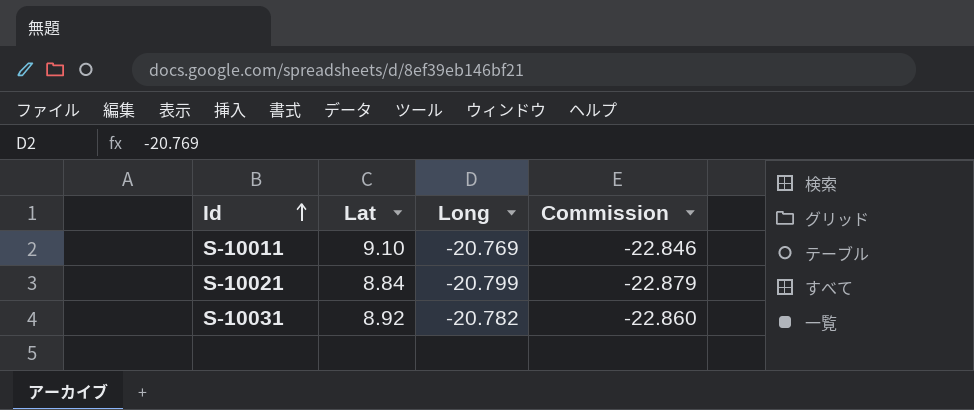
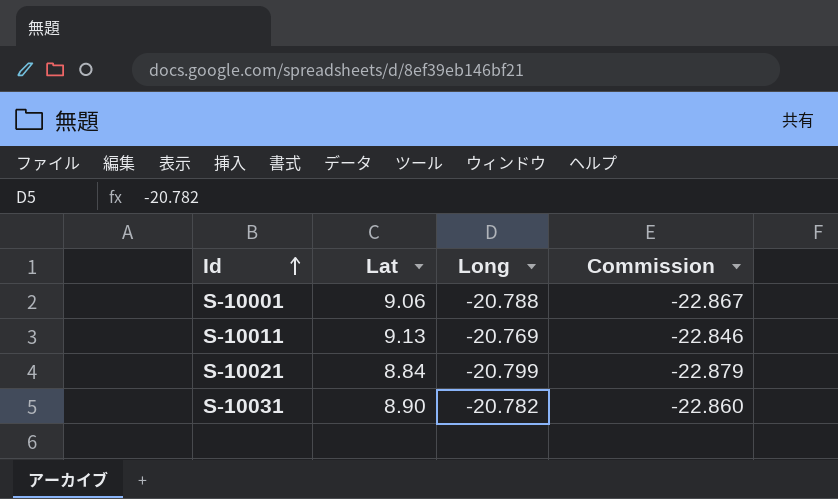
row S-10001: none -> 9.06 | -20.788 | -22.867
S-10011 | Lat: 9.10 -> 9.13
S-10031 | Lat: 8.92 -> 8.90

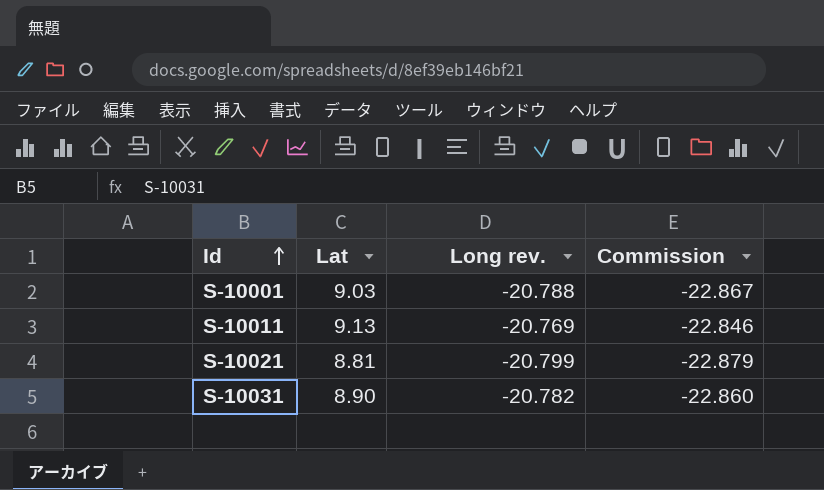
column name: Long -> Long rev.
S-10001 | Lat: 9.06 -> 9.03
S-10021 | Lat: 8.84 -> 8.81

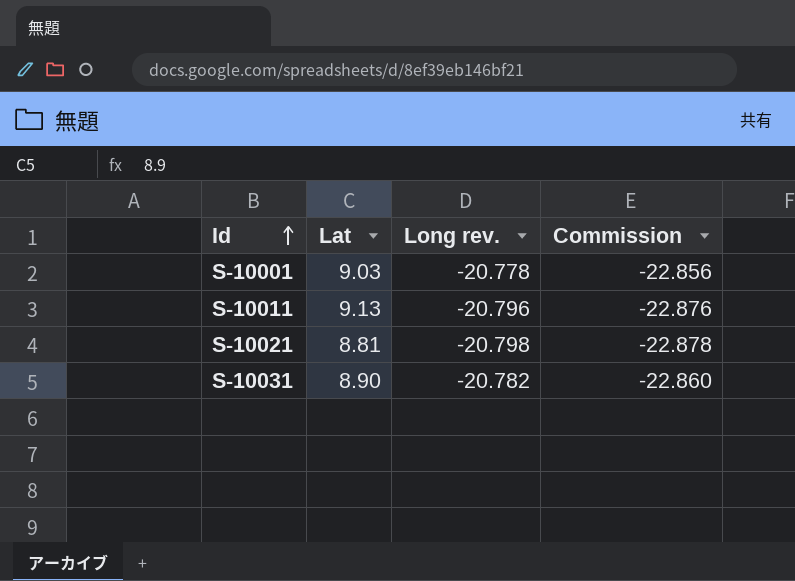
S-10001 | Long rev.: -20.788 -> -20.778
S-10001 | Commission: -22.867 -> -22.856
S-10011 | Long rev.: -20.769 -> -20.796
S-10011 | Commission: -22.846 -> -22.876
S-10021 | Long rev.: -20.799 -> -20.798
S-10021 | Commission: -22.879 -> -22.878

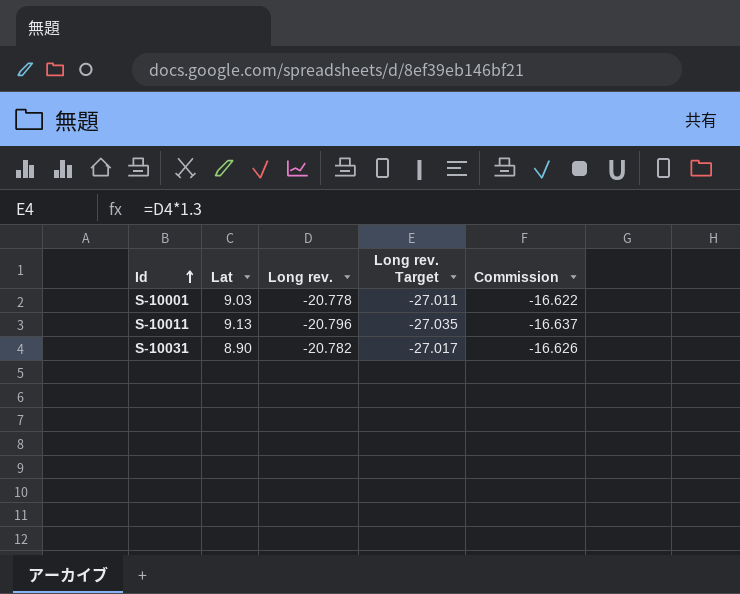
column Long rev. Target | formula: none -> [Long rev.] * 1.3
column Commission | formula: [Long rev.] * 1.1 -> [Long rev.] * 0.8
row S-10021: 8.81 | -20.798 | -22.878 -> none

